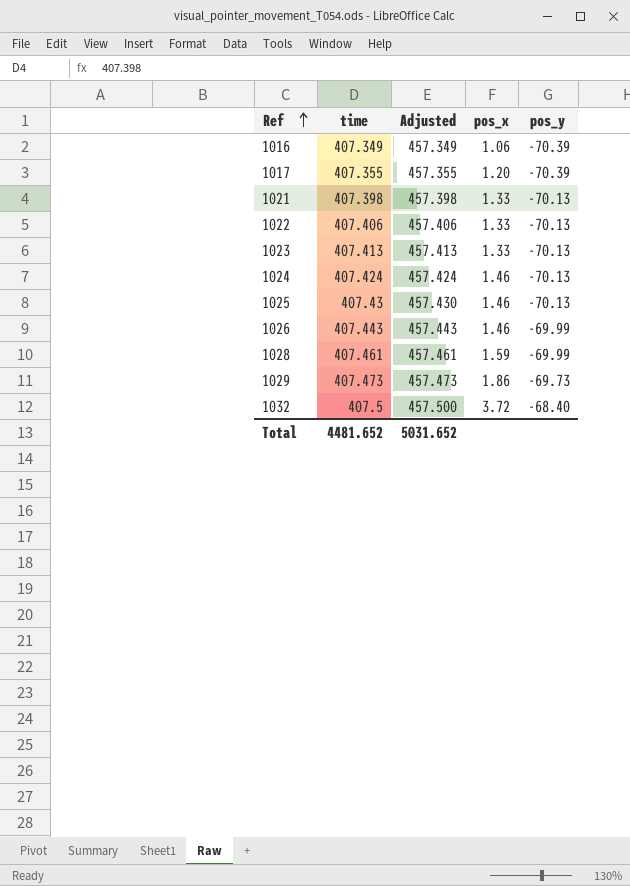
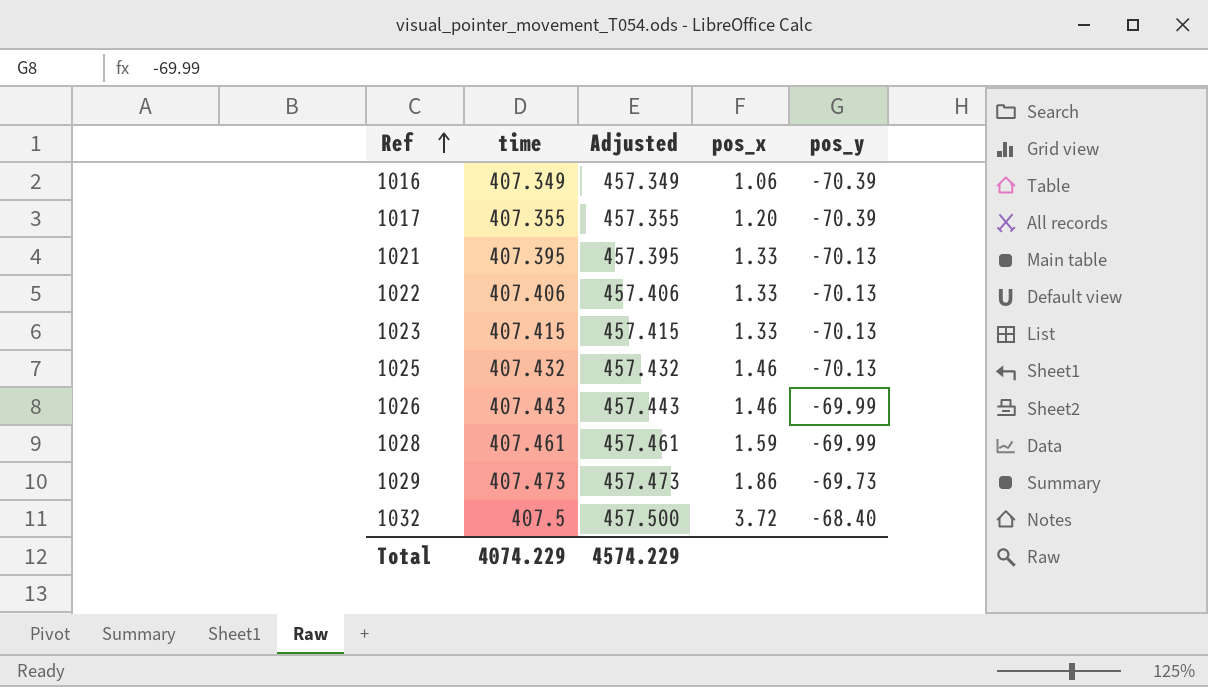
row 1024: 407.424 | 457.424 | 1.46 | -70.13 -> none
1021 | time: 407.398 -> 407.395
1021 | Adjusted: 457.398 -> 457.395
1023 | time: 407.413 -> 407.415
1023 | Adjusted: 457.413 -> 457.415
1025 | time: 407.43 -> 407.432
1025 | Adjusted: 457.430 -> 457.432
Total | time: 4481.652 -> 4074.229
Total | Adjusted: 5031.652 -> 4574.229

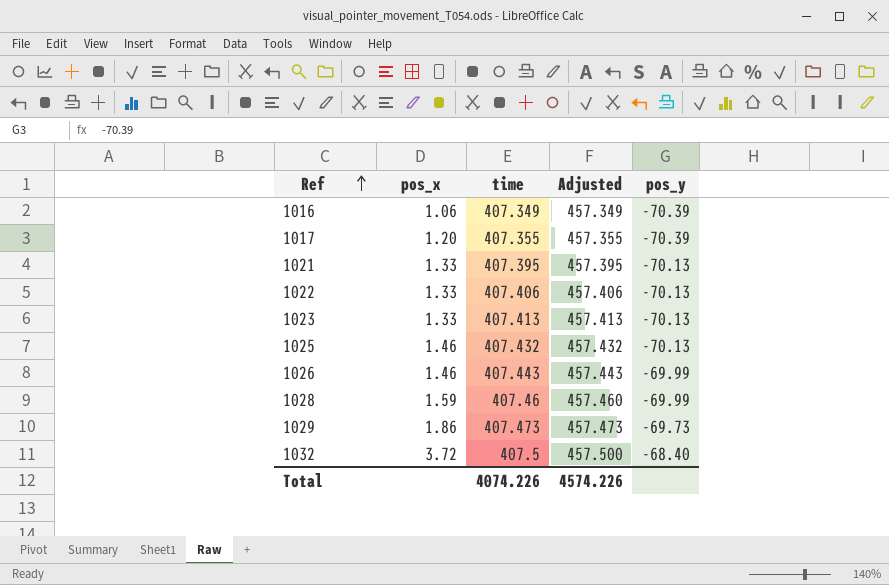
column pos_x | position: 4 -> 2
1023 | time: 407.415 -> 407.413
1023 | Adjusted: 457.415 -> 457.413
1028 | time: 407.461 -> 407.46
1028 | Adjusted: 457.461 -> 457.460
Total | time: 4074.229 -> 4074.226
Total | Adjusted: 4574.229 -> 4574.226

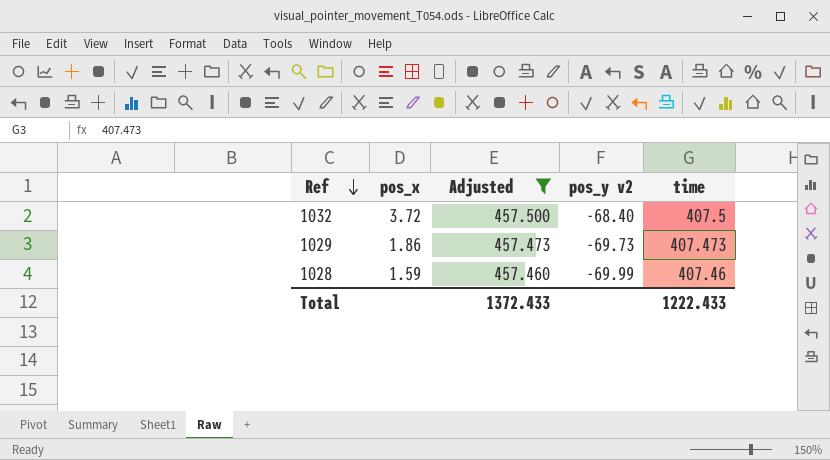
filter: none -> Adjusted >= 457.460
row order: Ref ascending -> Ref descending
column name: pos_y -> pos_y v2
column time | position: 3 -> 5
Total | Adjusted: 4574.226 -> 1372.433
Total | time: 4074.226 -> 1222.433

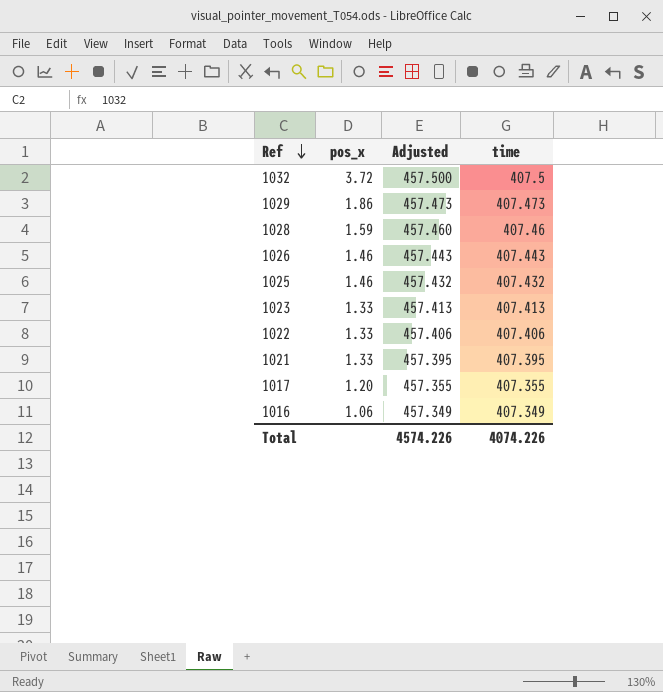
filter: Adjusted >= 457.460 -> none
column pos_y v2 | position: 4 -> none
Total | Adjusted: 1372.433 -> 4574.226
Total | time: 1222.433 -> 4074.226

